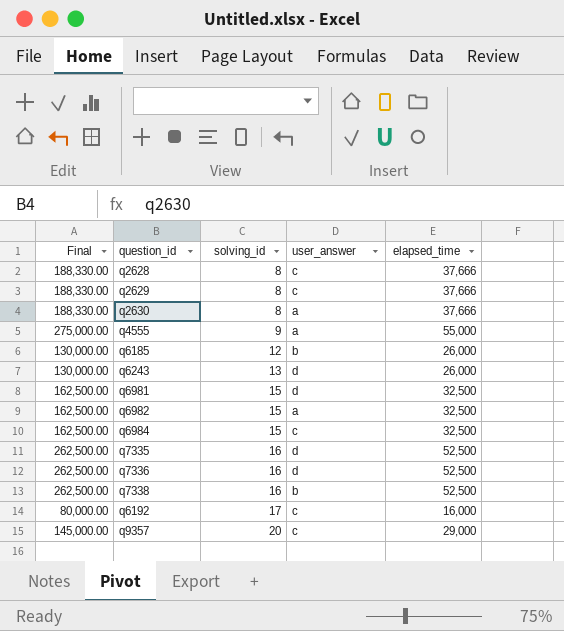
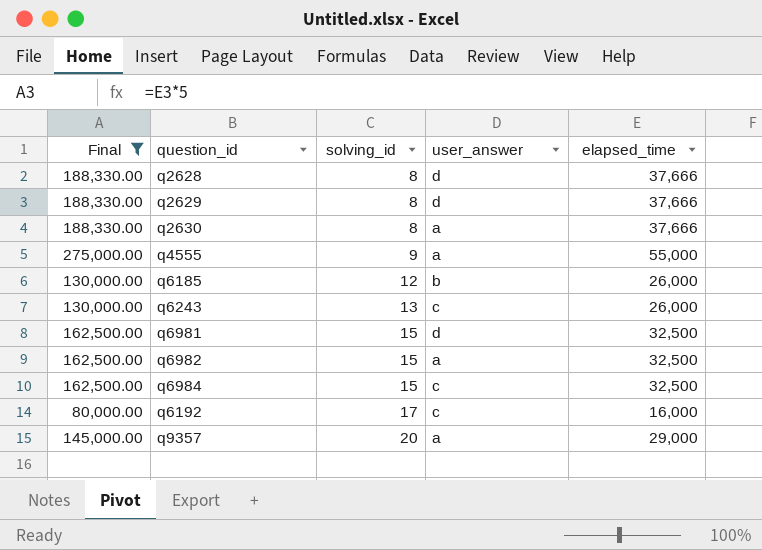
filter: none -> Final != 262,500.00
q2628 | user_answer: c -> d
q2629 | user_answer: c -> d
q6243 | user_answer: d -> c
q9357 | user_answer: c -> a

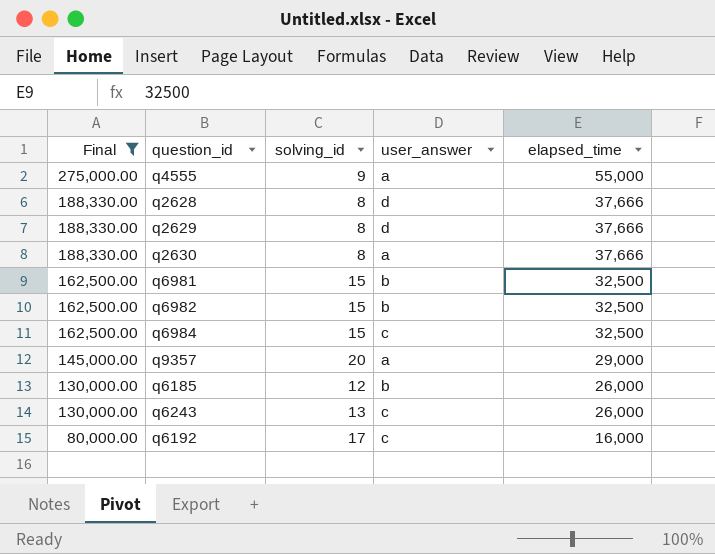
row order: solving_id ascending -> Final descending
q6981 | user_answer: d -> b
q6982 | user_answer: a -> b

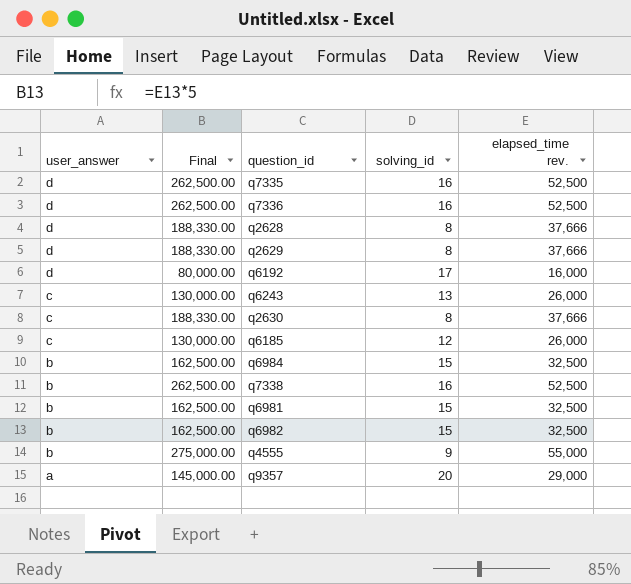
filter: Final != 262,500.00 -> none
row order: Final descending -> user_answer descending
column user_answer | position: 4 -> 1
column name: elapsed_time -> elapsed_time rev.
q6192 | user_answer: c -> d
q2630 | user_answer: a -> c
q6185 | user_answer: b -> c
q6984 | user_answer: c -> b
q4555 | user_answer: a -> b

